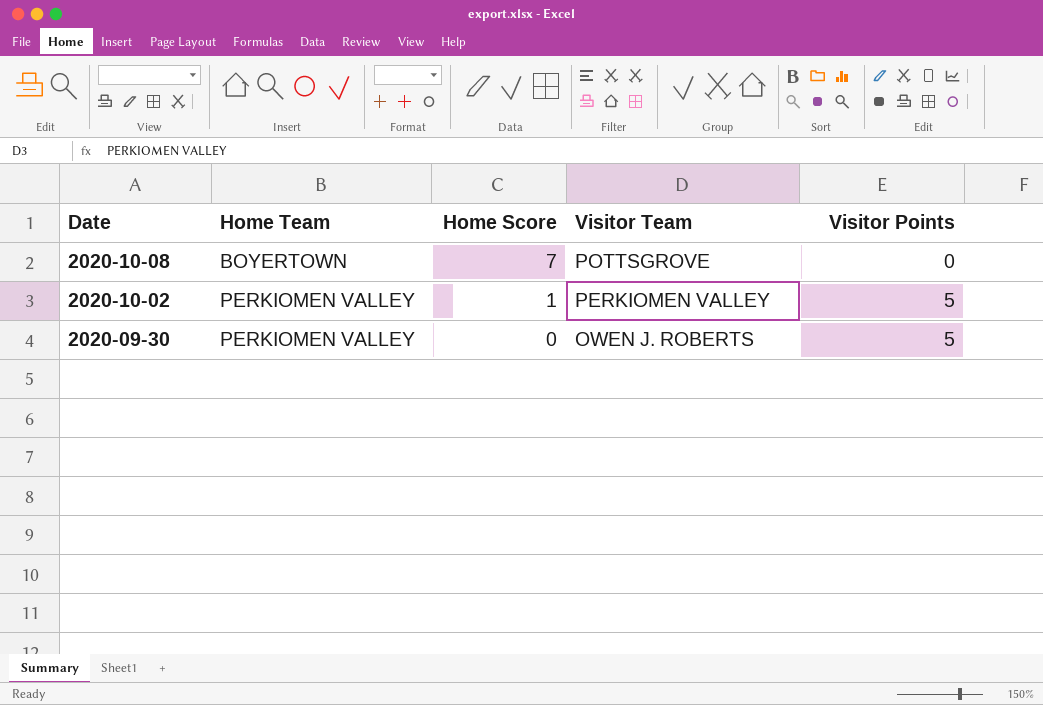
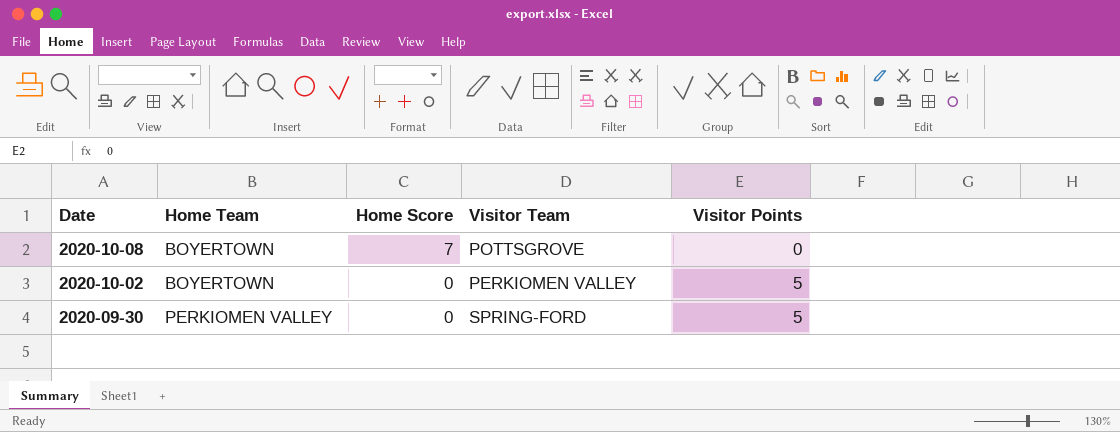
2020-10-02 | Home Team: PERKIOMEN VALLEY -> BOYERTOWN
2020-10-02 | Home Score: 1 -> 0
2020-09-30 | Visitor Team: OWEN J. ROBERTS -> SPRING-FORD

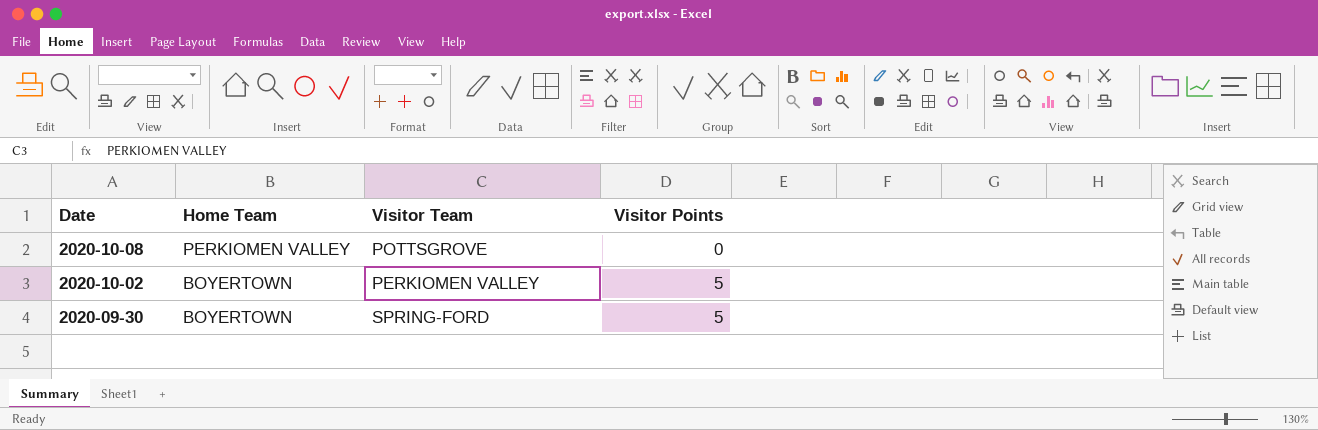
column Home Score | position: 3 -> none
2020-10-08 | Home Team: BOYERTOWN -> PERKIOMEN VALLEY
2020-09-30 | Home Team: PERKIOMEN VALLEY -> BOYERTOWN

